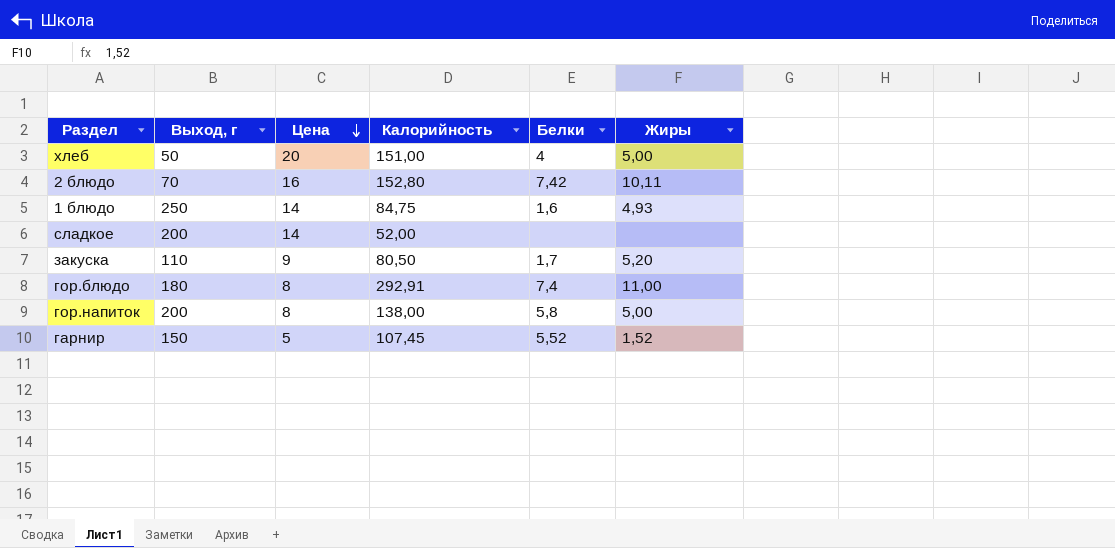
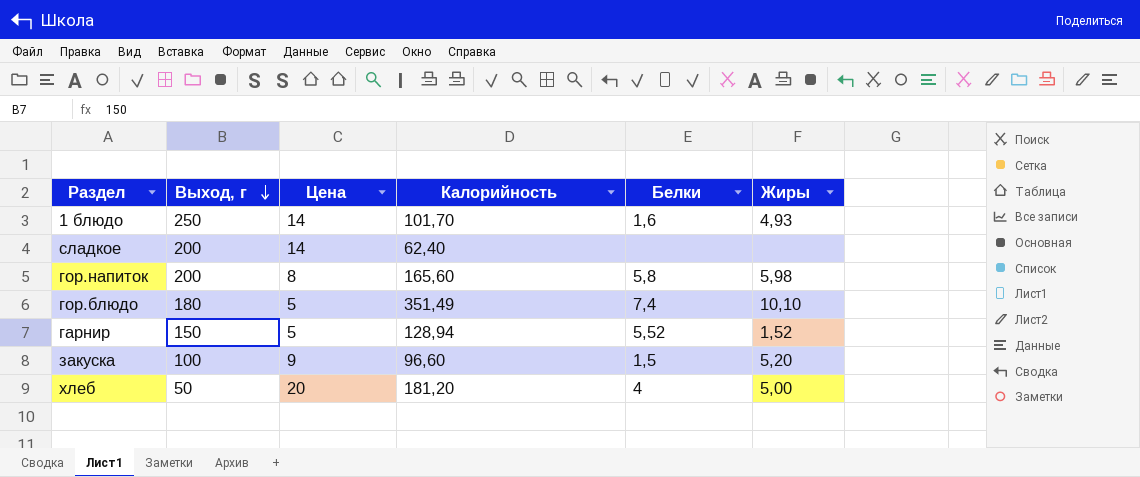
row order: Цена descending -> Выход, г descending
row 2 блюдо: 70 | 16 | 152,80 | 7,42 | 10,11 -> none
1 блюдо | Калорийность: 84,75 -> 101,70
сладкое | Калорийность: 52,00 -> 62,40
гор.напиток | Калорийность: 138,00 -> 165,60
гор.напиток | Жиры: 5,00 -> 5,98
гор.блюдо | Цена: 8 -> 5
гор.блюдо | Калорийность: 292,91 -> 351,49
гор.блюдо | Жиры: 11,00 -> 10,10
гарнир | Калорийность: 107,45 -> 128,94
закуска | Выход, г: 110 -> 100
закуска | Калорийность: 80,50 -> 96,60
закуска | Белки: 1,7 -> 1,5
хлеб | Калорийность: 151,00 -> 181,20

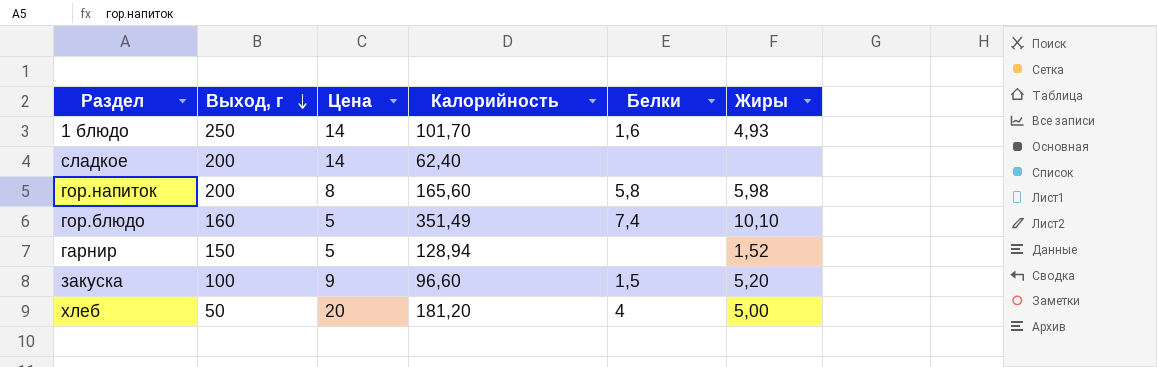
гор.блюдо | Выход, г: 180 -> 160
гарнир | Белки: 5,52 -> none

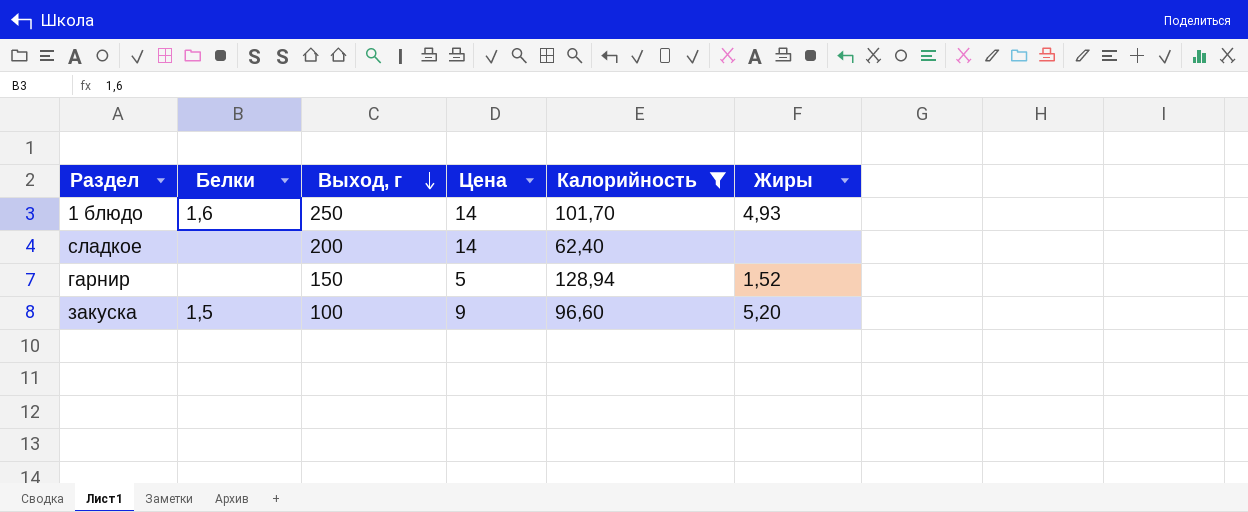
filter: none -> Калорийность <= 128,94
column Белки | position: 5 -> 2

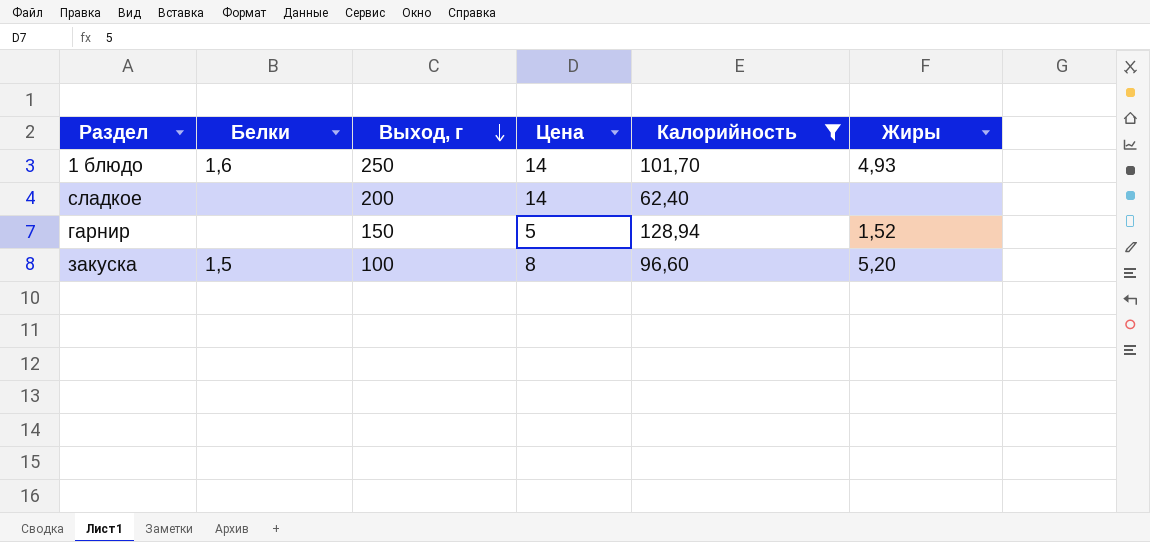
закуска | Цена: 9 -> 8

